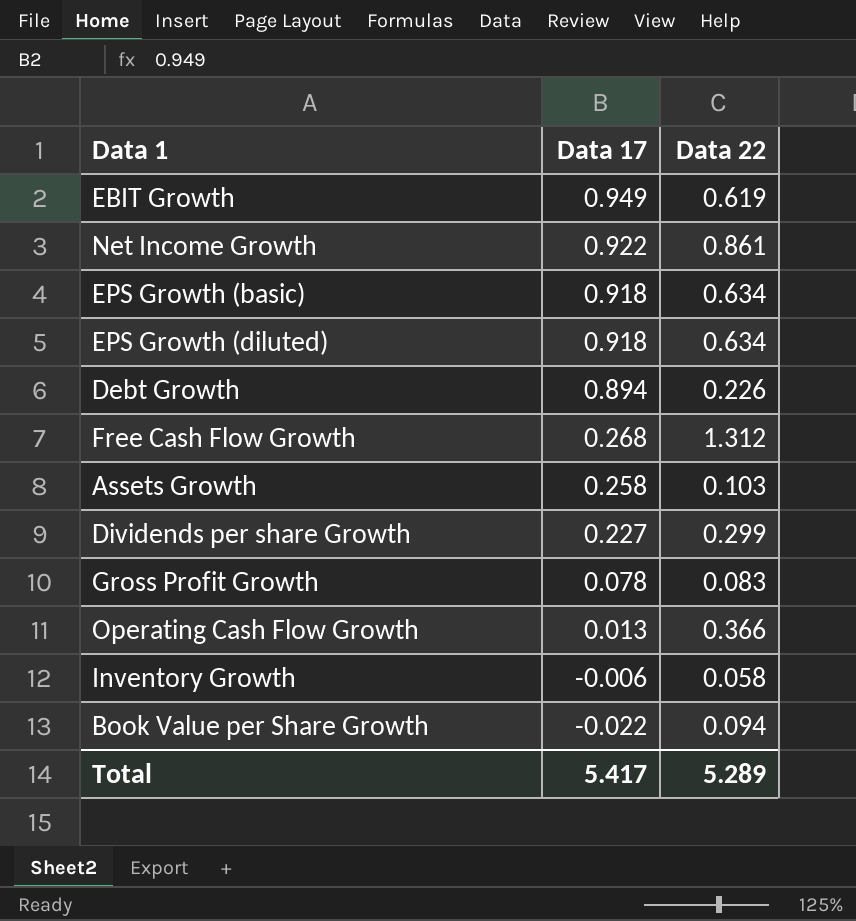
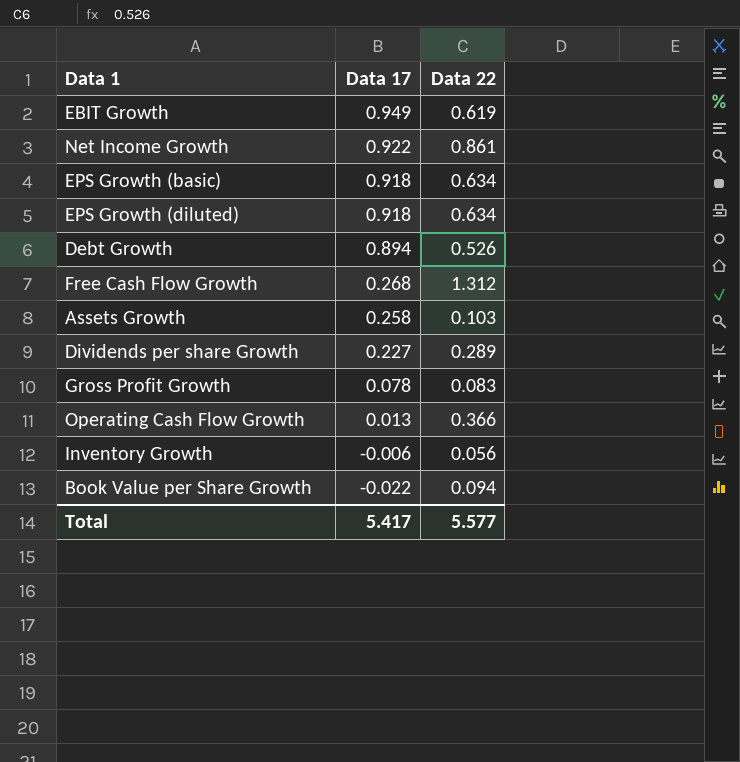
Debt Growth | Data 22: 0.226 -> 0.526
Dividends per share Growth | Data 22: 0.299 -> 0.289
Inventory Growth | Data 22: 0.058 -> 0.056
Total | Data 22: 5.289 -> 5.577

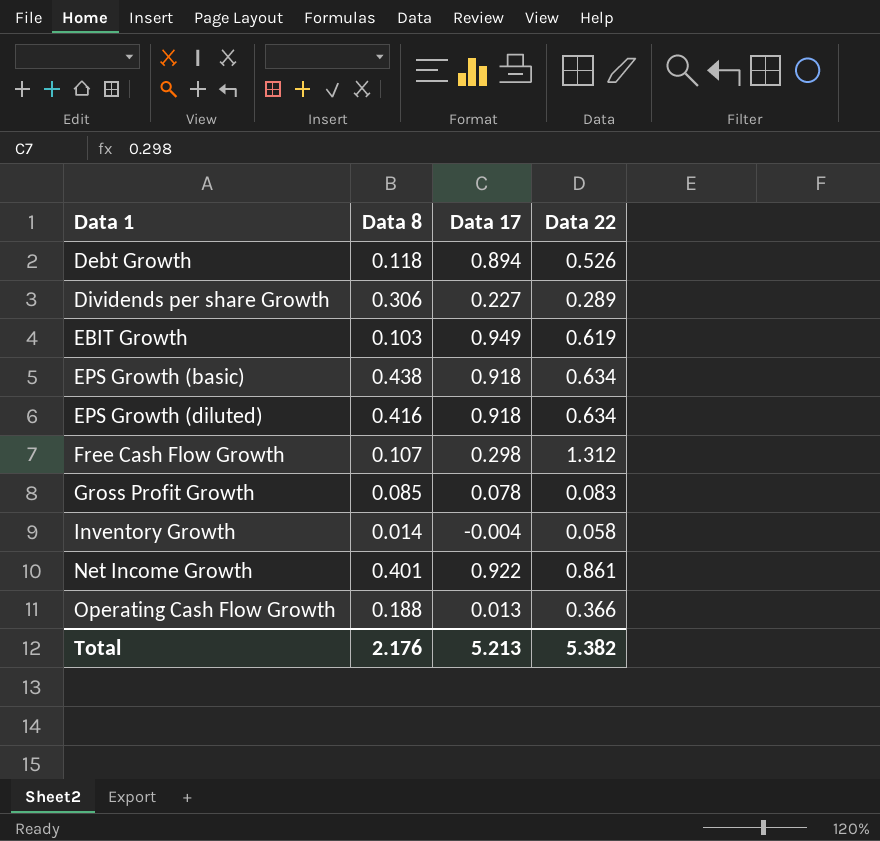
row order: Data 17 descending -> Data 1 ascending
column Data 8 | position: none -> 2
row Assets Growth: 0.258 | 0.103 -> none
row Book Value per Share Growth: -0.022 | 0.094 -> none
Free Cash Flow Growth | Data 17: 0.268 -> 0.298
Inventory Growth | Data 17: -0.006 -> -0.004
Inventory Growth | Data 22: 0.056 -> 0.058
Total | Data 17: 5.417 -> 5.213
Total | Data 22: 5.577 -> 5.382

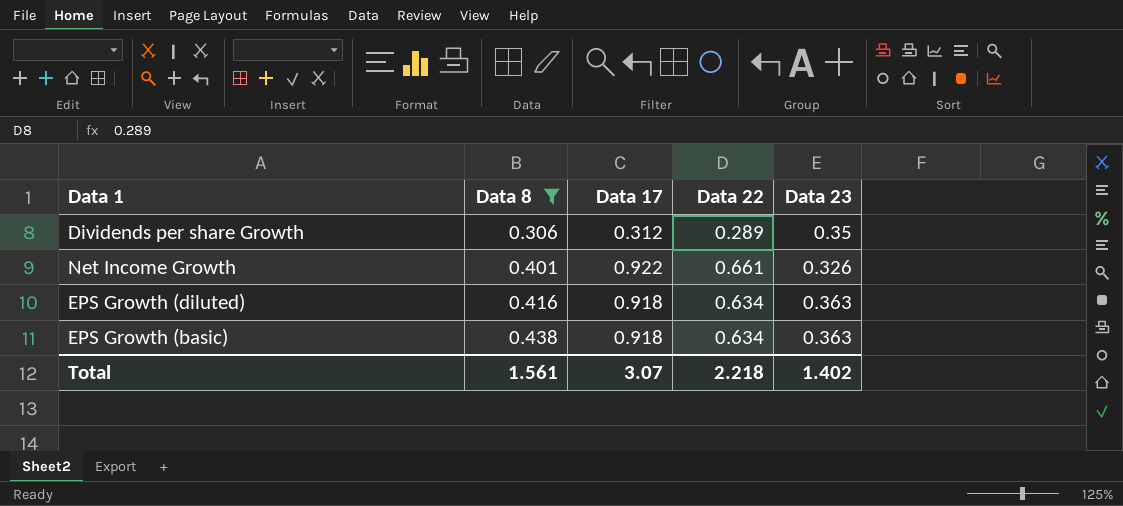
filter: none -> Data 8 >= 0.306
row order: Data 1 ascending -> Data 8 ascending
column Data 23 | position: none -> 5
Dividends per share Growth | Data 17: 0.227 -> 0.312
Net Income Growth | Data 22: 0.861 -> 0.661
Total | Data 8: 2.176 -> 1.561
Total | Data 17: 5.213 -> 3.07
Total | Data 22: 5.382 -> 2.218

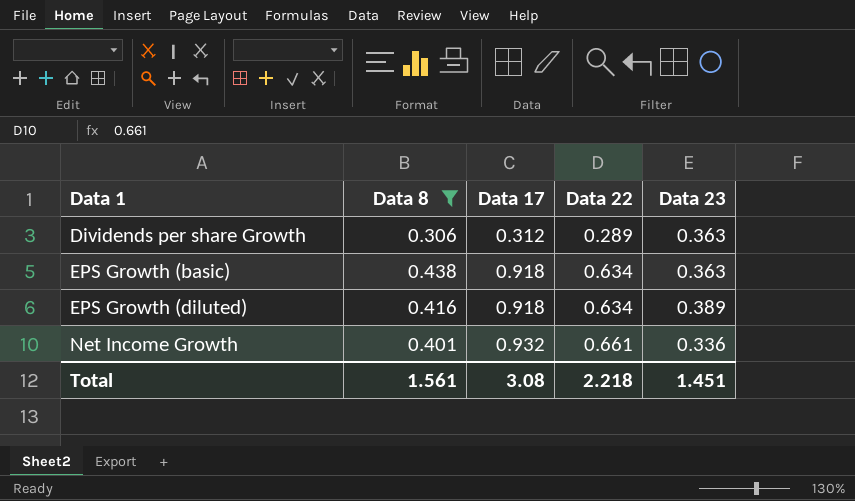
row order: Data 8 ascending -> Data 1 ascending
Dividends per share Growth | Data 23: 0.35 -> 0.363
EPS Growth (diluted) | Data 23: 0.363 -> 0.389
Net Income Growth | Data 17: 0.922 -> 0.932
Net Income Growth | Data 23: 0.326 -> 0.336
Total | Data 17: 3.07 -> 3.08
Total | Data 23: 1.402 -> 1.451

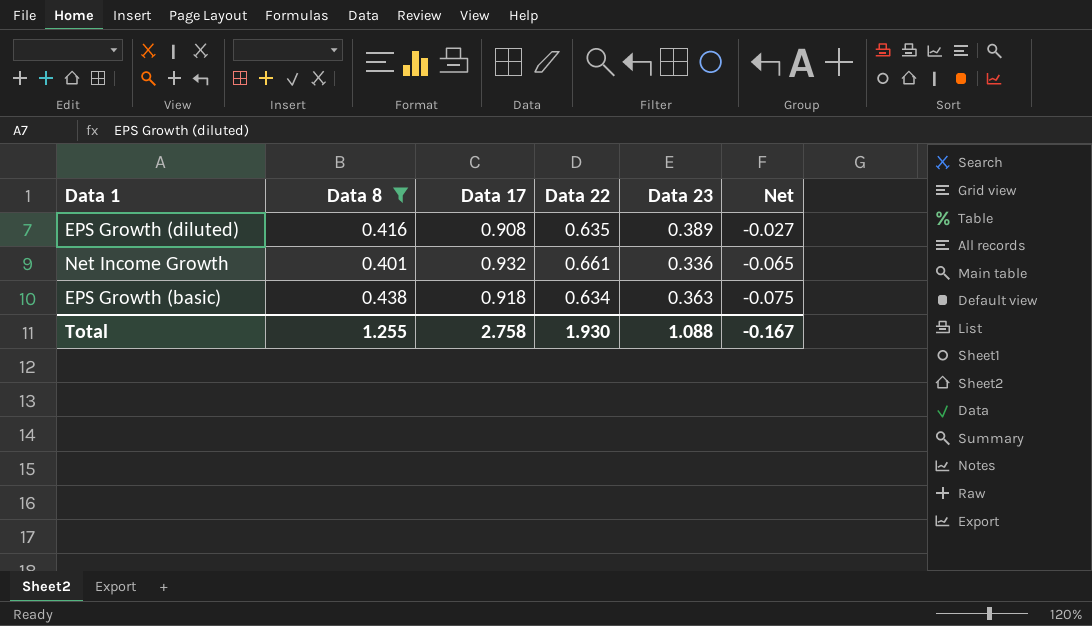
row order: Data 1 ascending -> Net descending
column Net | formula: none -> [Data 23] - [Data 8]
row Dividends per share Growth: 0.306 | 0.312 | 0.289 | 0.363 -> none
EPS Growth (diluted) | Data 17: 0.918 -> 0.908
EPS Growth (diluted) | Data 22: 0.634 -> 0.635
Total | Data 8: 1.561 -> 1.255
Total | Data 17: 3.08 -> 2.758
Total | Data 22: 2.218 -> 1.930
Total | Data 23: 1.451 -> 1.088

